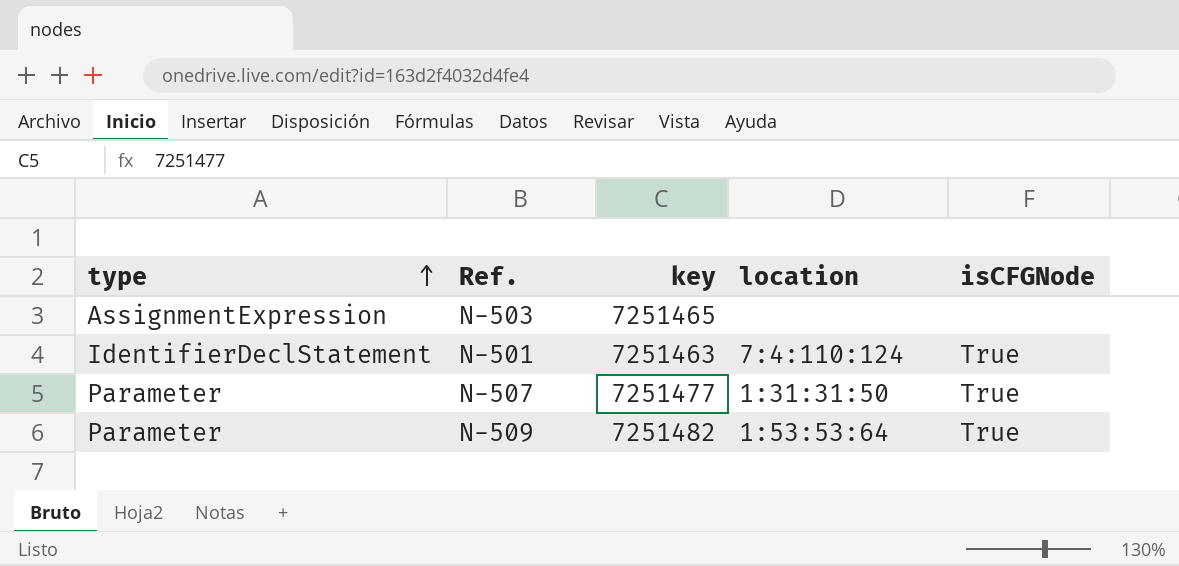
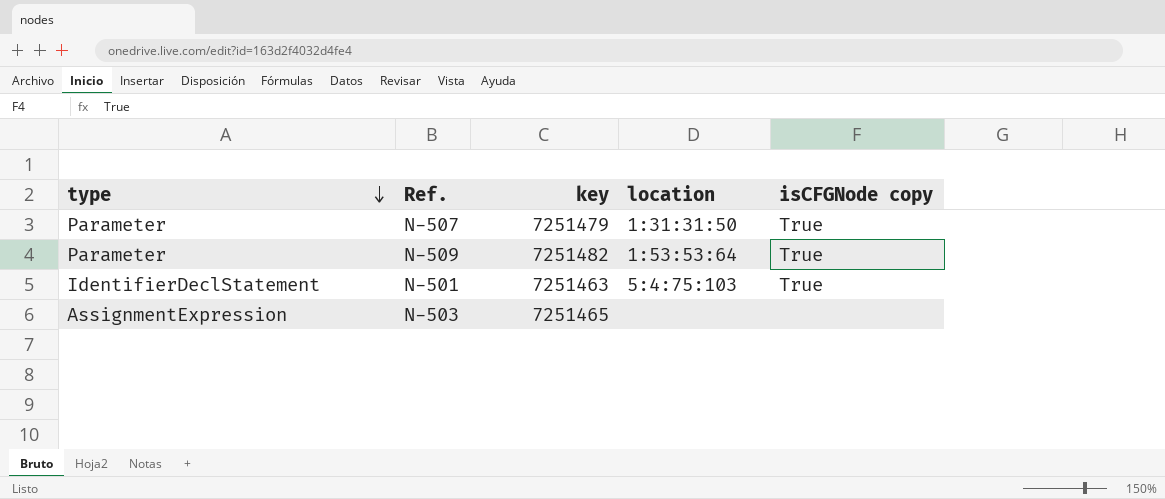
row order: type ascending -> type descending
column name: isCFGNode -> isCFGNode copy
N-507 | key: 7251477 -> 7251479
N-501 | location: 7:4:110:124 -> 5:4:75:103

